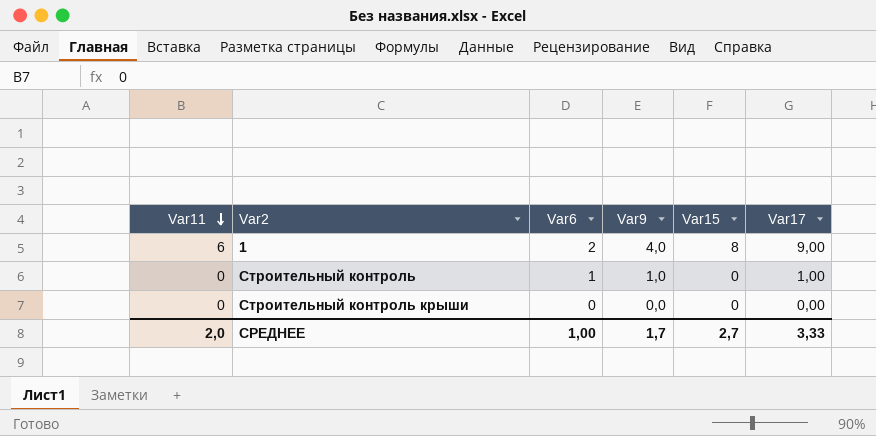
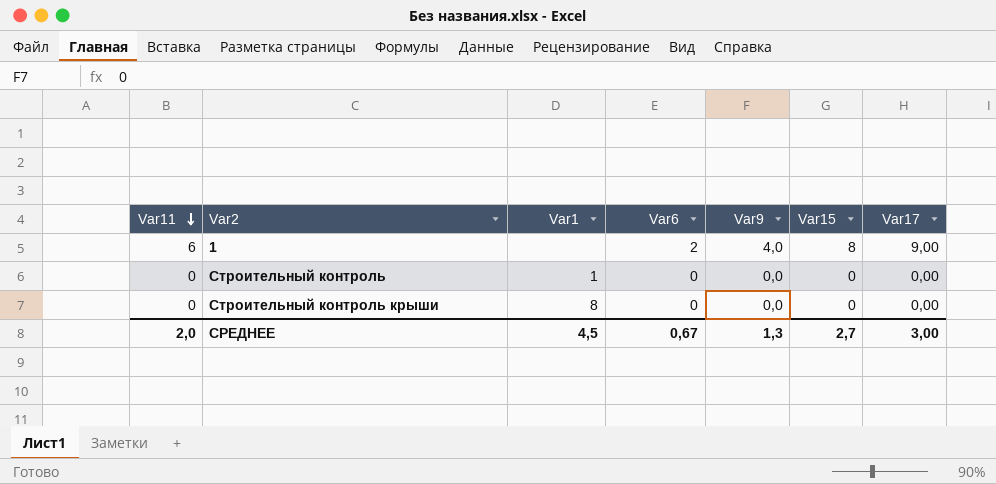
column Var1 | position: none -> 3
Строительный контроль | Var6: 1 -> 0
Строительный контроль | Var9: 1,0 -> 0,0
Строительный контроль | Var17: 1,00 -> 0,00
СРЕДНЕЕ | Var6: 1,00 -> 0,67
СРЕДНЕЕ | Var9: 1,7 -> 1,3
СРЕДНЕЕ | Var17: 3,33 -> 3,00

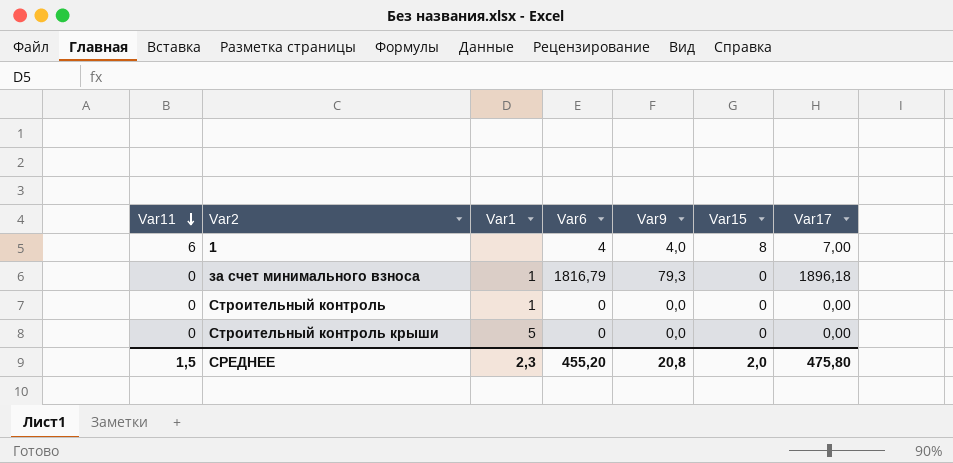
1 | Var6: 2 -> 4
1 | Var17: 9,00 -> 7,00
row за счет минимального взноса: none -> 0 | 1 | 1816,79 | 79,3 | 0 | 1896,18
Строительный контроль крыши | Var1: 8 -> 5
СРЕДНЕЕ | Var11: 2,0 -> 1,5
СРЕДНЕЕ | Var1: 4,5 -> 2,3
СРЕДНЕЕ | Var6: 0,67 -> 455,20
СРЕДНЕЕ | Var9: 1,3 -> 20,8
СРЕДНЕЕ | Var15: 2,7 -> 2,0
СРЕДНЕЕ | Var17: 3,00 -> 475,80

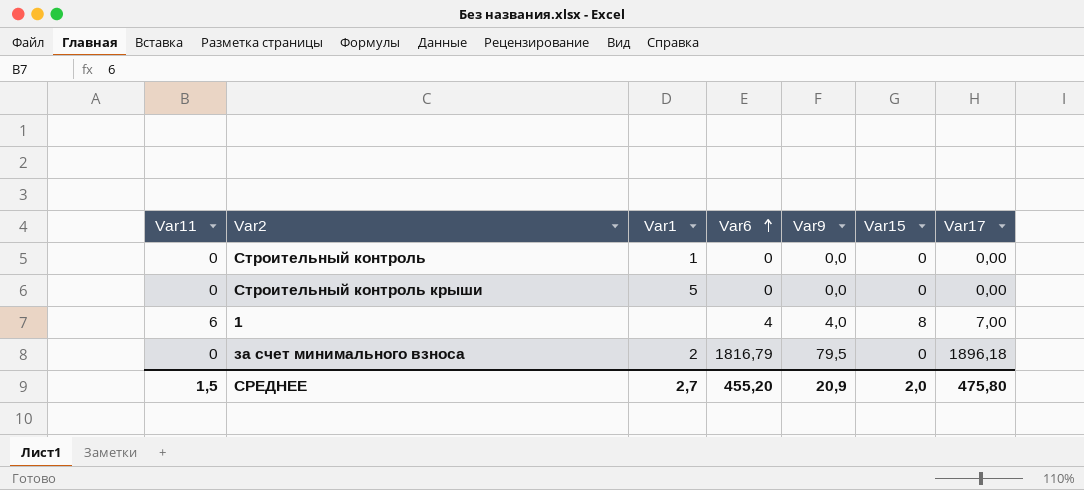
row order: Var11 descending -> Var6 ascending
за счет минимального взноса | Var1: 1 -> 2
за счет минимального взноса | Var9: 79,3 -> 79,5
СРЕДНЕЕ | Var1: 2,3 -> 2,7
СРЕДНЕЕ | Var9: 20,8 -> 20,9

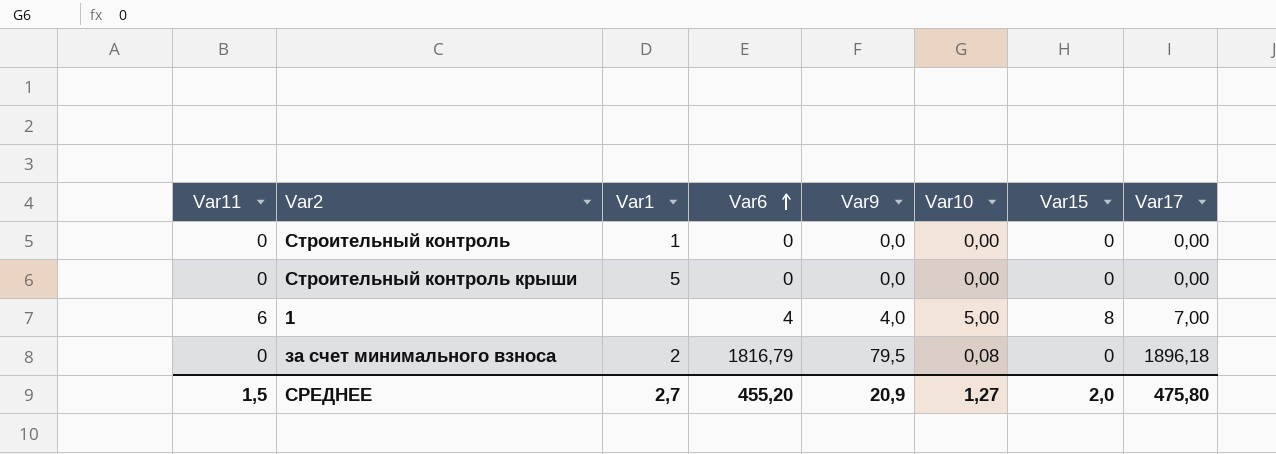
column Var10 | position: none -> 6

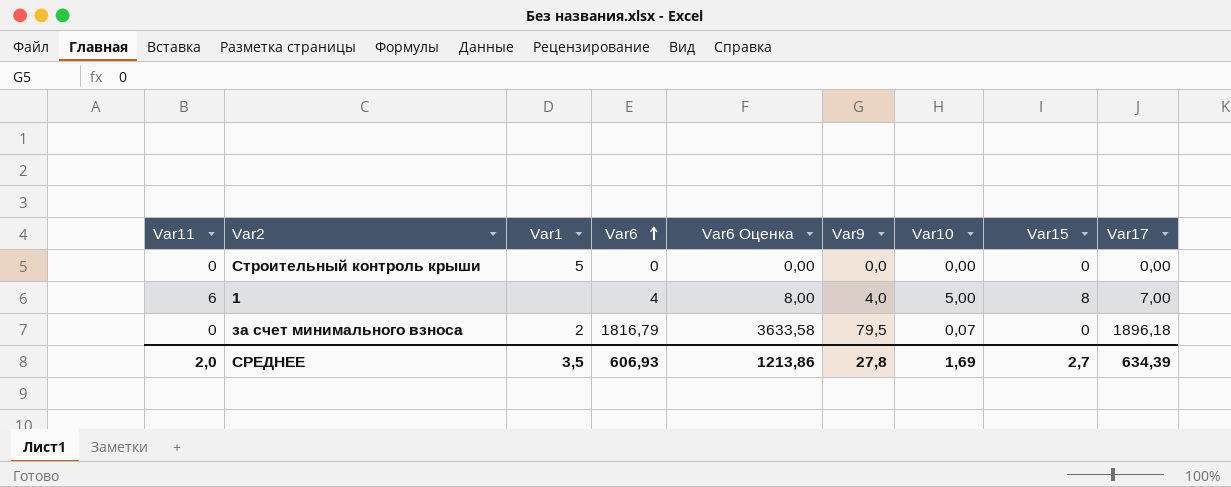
column Var6 Оценка | formula: none -> [Var6] * 2
row Строительный контроль: 0 | 1 | 0 | 0,0 | 0,00 | 0 | 0,00 -> none
за счет минимального взноса | Var10: 0,08 -> 0,07
СРЕДНЕЕ | Var11: 1,5 -> 2,0
СРЕДНЕЕ | Var1: 2,7 -> 3,5
СРЕДНЕЕ | Var6: 455,20 -> 606,93
СРЕДНЕЕ | Var9: 20,9 -> 27,8
СРЕДНЕЕ | Var10: 1,27 -> 1,69
СРЕДНЕЕ | Var15: 2,0 -> 2,7
СРЕДНЕЕ | Var17: 475,80 -> 634,39

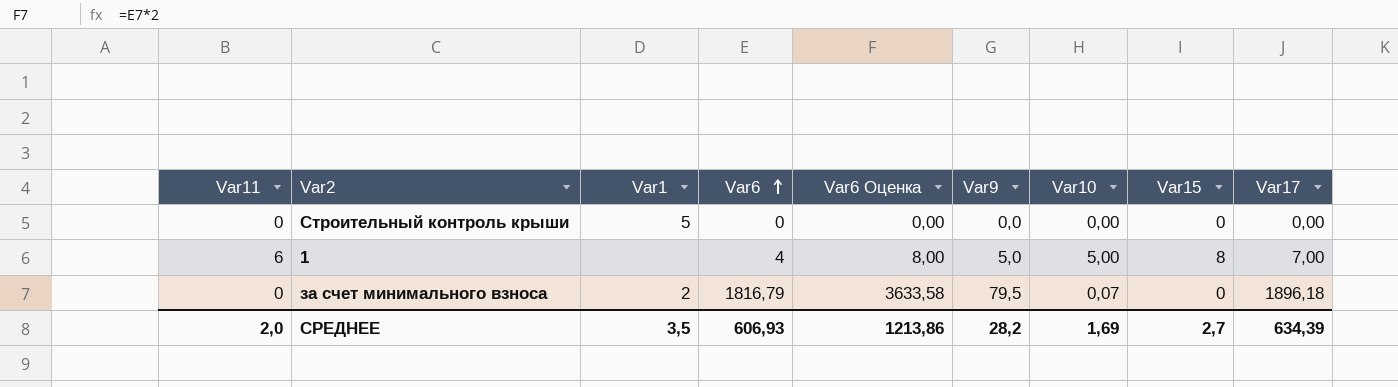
1 | Var9: 4,0 -> 5,0
СРЕДНЕЕ | Var9: 27,8 -> 28,2

